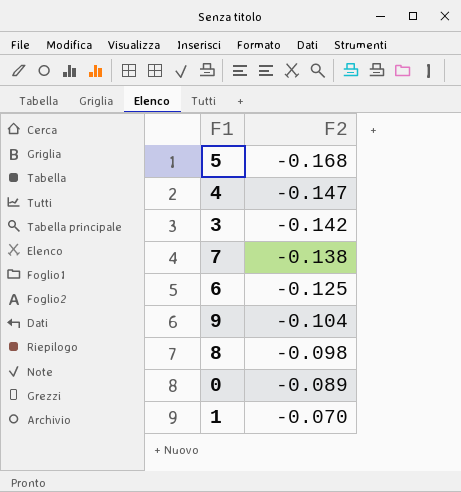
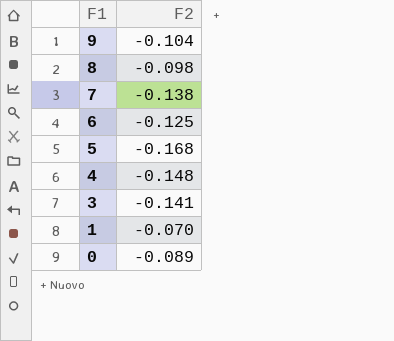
row order: F2 ascending -> F1 descending
4 | F2: -0.147 -> -0.148
3 | F2: -0.142 -> -0.141

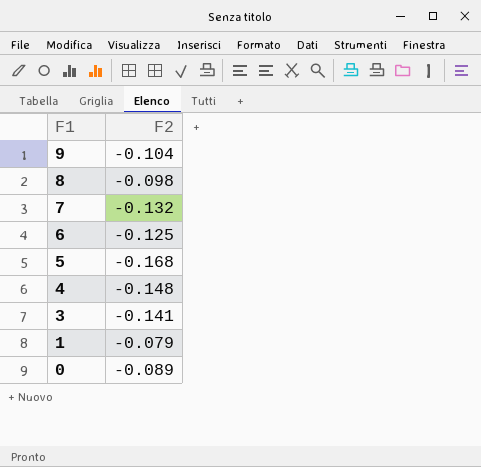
7 | F2: -0.138 -> -0.132
1 | F2: -0.070 -> -0.079

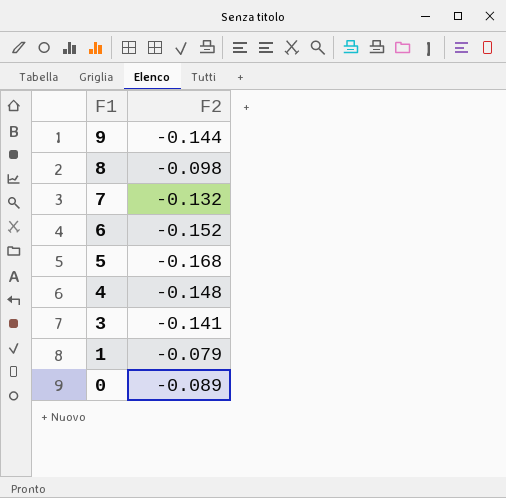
9 | F2: -0.104 -> -0.144
6 | F2: -0.125 -> -0.152

